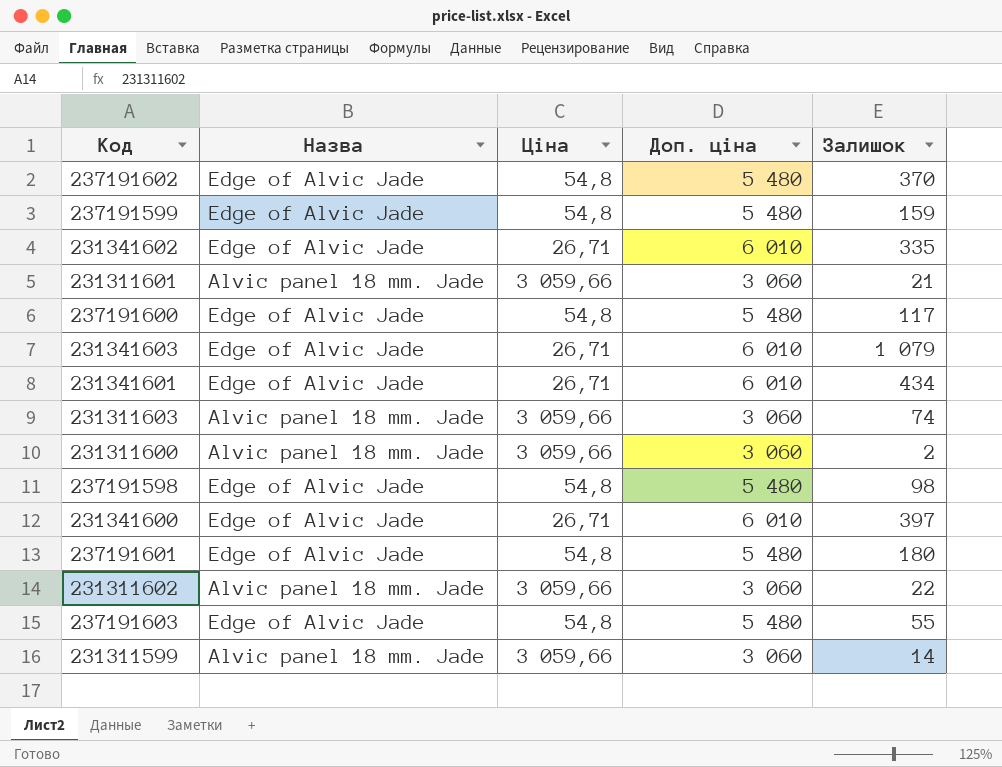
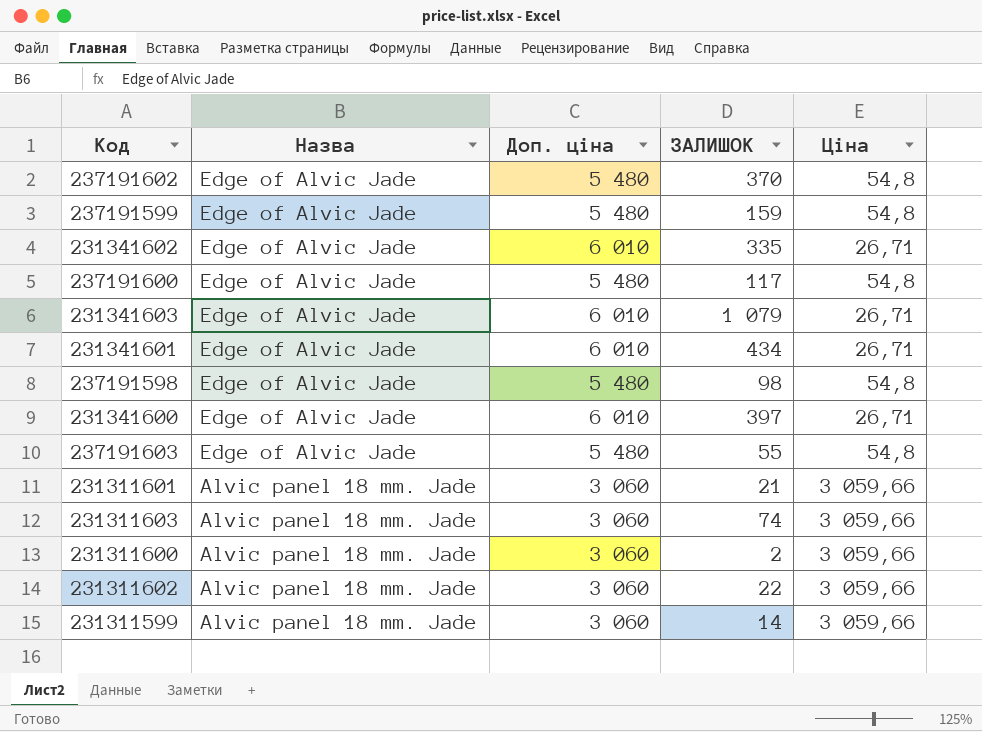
row order: none -> Назва descending
column name: Залишок -> ЗАЛИШОК
column Ціна | position: 3 -> 5
row 237191601: Edge of Alvic Jade | 54,8 | 5 480 | 180 -> none

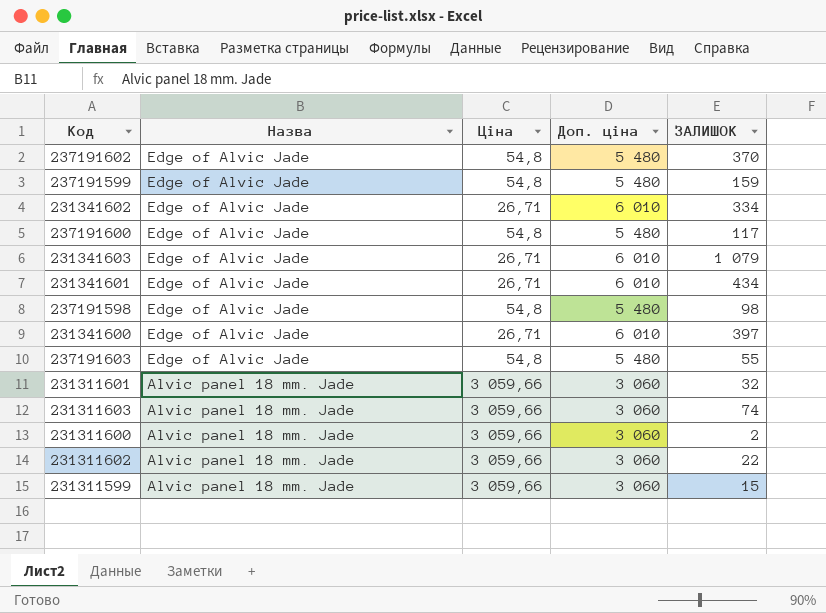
column Ціна | position: 5 -> 3
231341602 | ЗАЛИШОК: 335 -> 334
231311601 | ЗАЛИШОК: 21 -> 32
231311599 | ЗАЛИШОК: 14 -> 15

